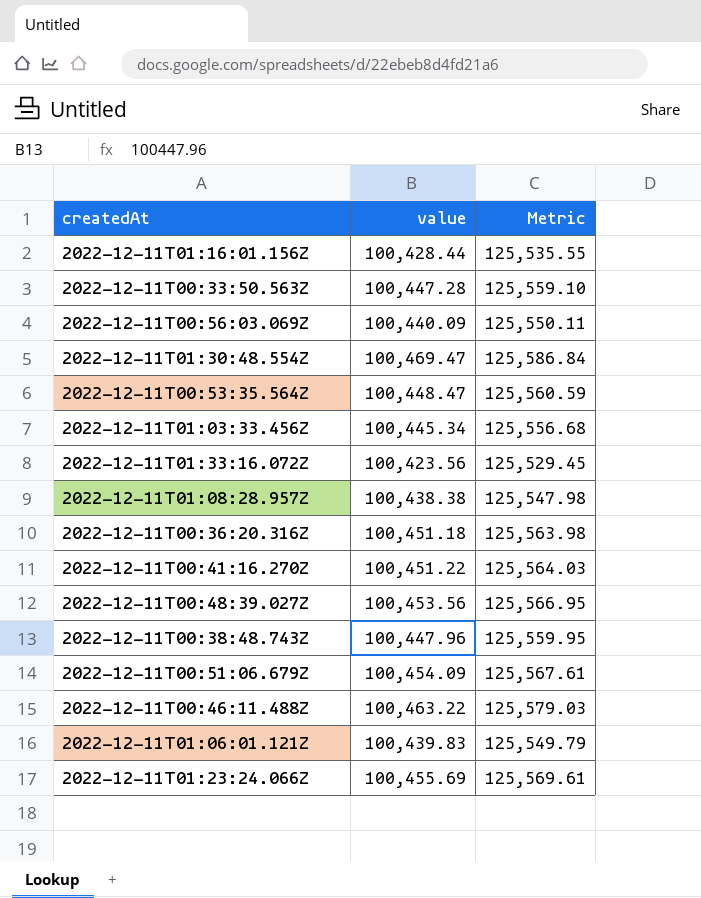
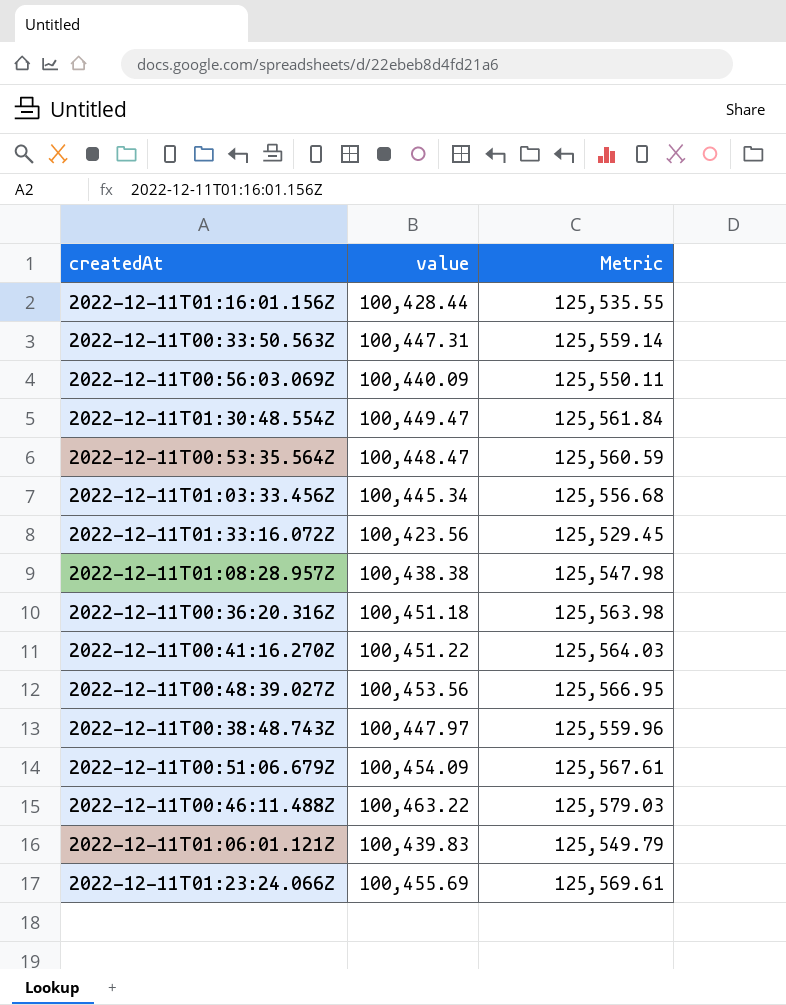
2022-12-11T00:33:50.563Z | value: 100,447.28 -> 100,447.31
2022-12-11T00:33:50.563Z | Metric: 125,559.10 -> 125,559.14
2022-12-11T01:30:48.554Z | value: 100,469.47 -> 100,449.47
2022-12-11T01:30:48.554Z | Metric: 125,586.84 -> 125,561.84
2022-12-11T00:38:48.743Z | value: 100,447.96 -> 100,447.97
2022-12-11T00:38:48.743Z | Metric: 125,559.95 -> 125,559.96

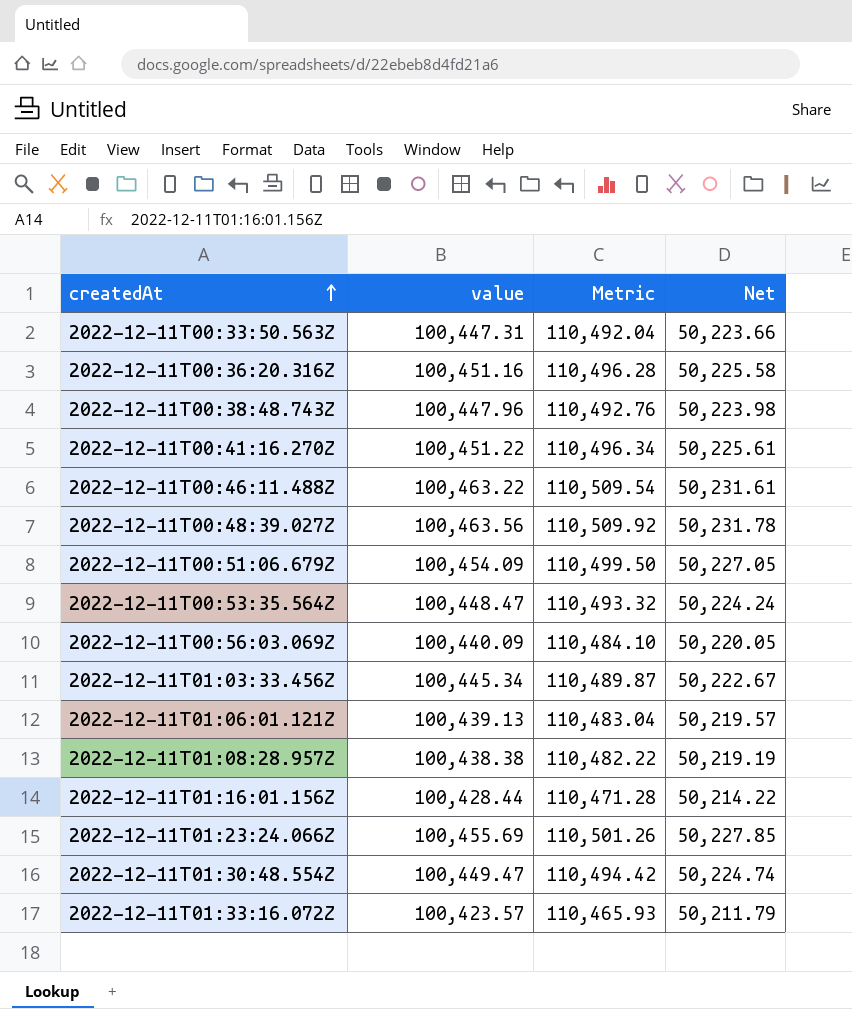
row order: none -> createdAt ascending
column Metric | formula: [value] * 1.25 -> [value] * 1.1
column Net | formula: none -> [value] * 0.5
2022-12-11T00:36:20.316Z | value: 100,451.18 -> 100,451.16
2022-12-11T00:38:48.743Z | value: 100,447.97 -> 100,447.96
2022-12-11T00:48:39.027Z | value: 100,453.56 -> 100,463.56
2022-12-11T01:06:01.121Z | value: 100,439.83 -> 100,439.13
2022-12-11T01:33:16.072Z | value: 100,423.56 -> 100,423.57

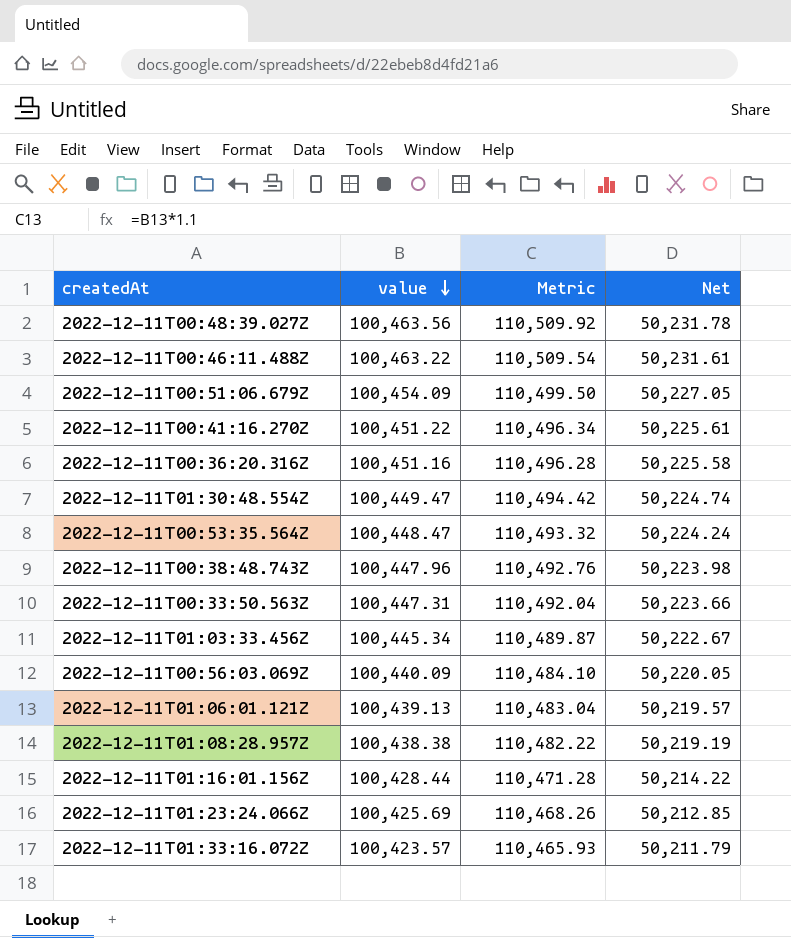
row order: createdAt ascending -> value descending
2022-12-11T01:23:24.066Z | value: 100,455.69 -> 100,425.69
2022-12-11T01:23:24.066Z | Metric: 110,501.26 -> 110,468.26
2022-12-11T01:23:24.066Z | Net: 50,227.85 -> 50,212.85

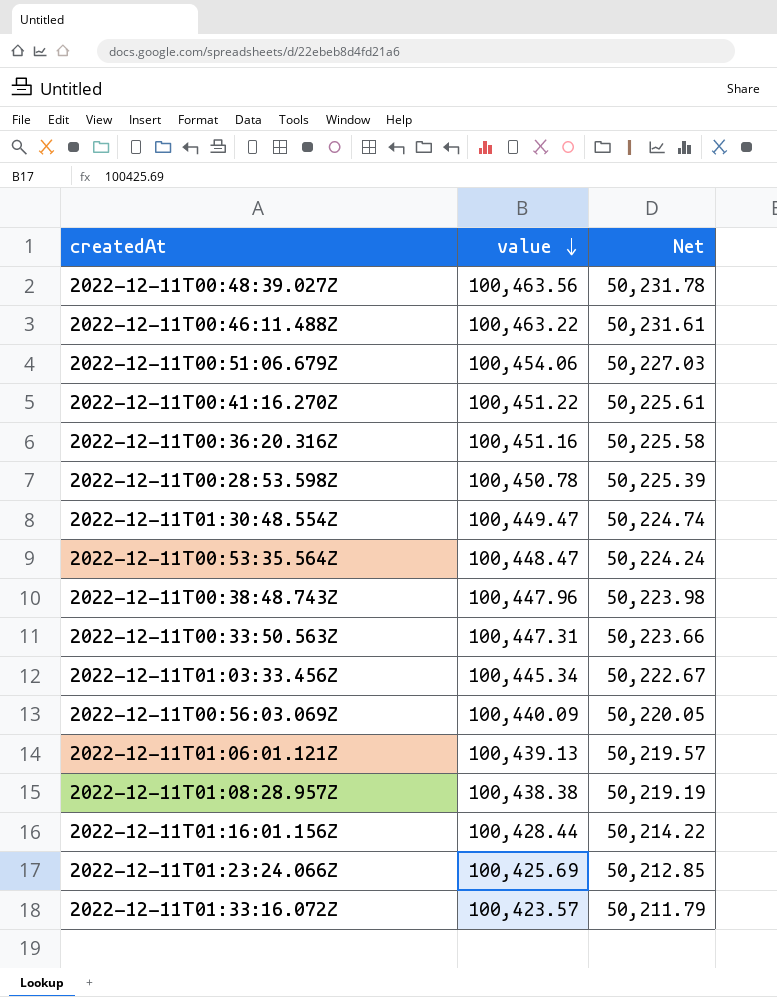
column Metric | formula: [value] * 1.1 -> none
2022-12-11T00:51:06.679Z | value: 100,454.09 -> 100,454.06
2022-12-11T00:51:06.679Z | Net: 50,227.05 -> 50,227.03
row 2022-12-11T00:28:53.598Z: none -> 100,450.78 | 50,225.39

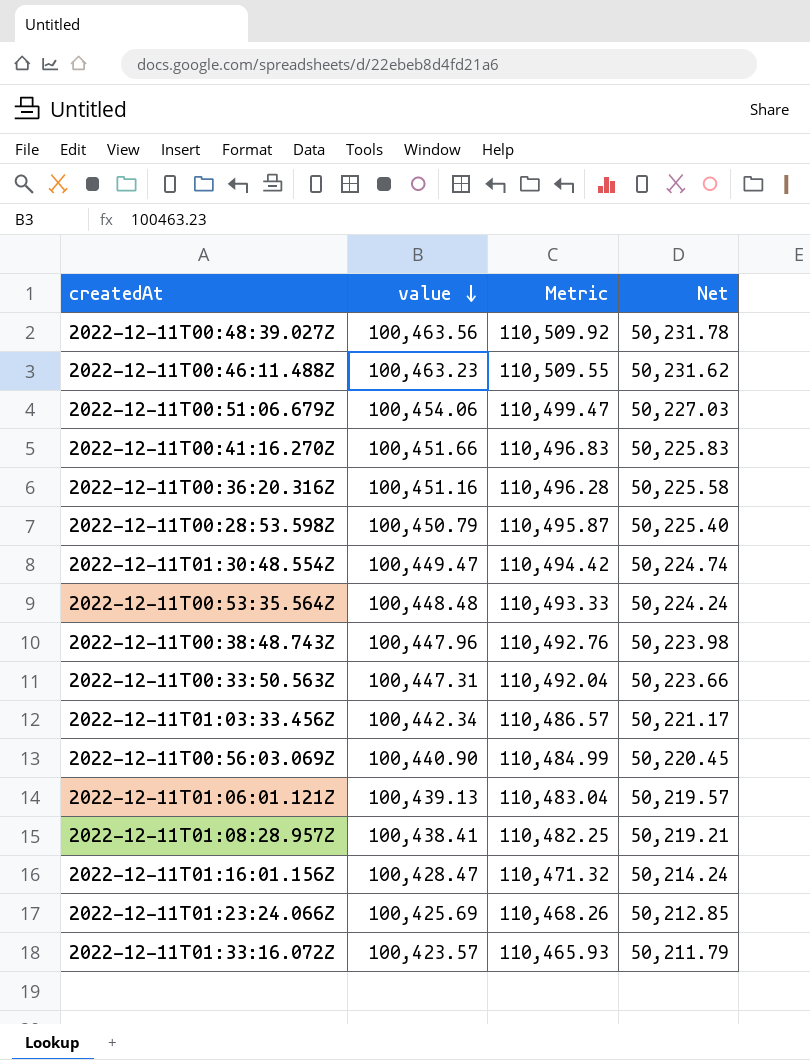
column Metric | formula: none -> [value] * 1.1
2022-12-11T00:46:11.488Z | value: 100,463.22 -> 100,463.23
2022-12-11T00:46:11.488Z | Net: 50,231.61 -> 50,231.62
2022-12-11T00:41:16.270Z | value: 100,451.22 -> 100,451.66
2022-12-11T00:41:16.270Z | Net: 50,225.61 -> 50,225.83
2022-12-11T00:28:53.598Z | value: 100,450.78 -> 100,450.79
2022-12-11T00:28:53.598Z | Net: 50,225.39 -> 50,225.40
2022-12-11T00:53:35.564Z | value: 100,448.47 -> 100,448.48
2022-12-11T01:03:33.456Z | value: 100,445.34 -> 100,442.34
2022-12-11T01:03:33.456Z | Net: 50,222.67 -> 50,221.17
2022-12-11T00:56:03.069Z | value: 100,440.09 -> 100,440.90
2022-12-11T00:56:03.069Z | Net: 50,220.05 -> 50,220.45
2022-12-11T01:08:28.957Z | value: 100,438.38 -> 100,438.41
2022-12-11T01:08:28.957Z | Net: 50,219.19 -> 50,219.21
2022-12-11T01:16:01.156Z | value: 100,428.44 -> 100,428.47
2022-12-11T01:16:01.156Z | Net: 50,214.22 -> 50,214.24

